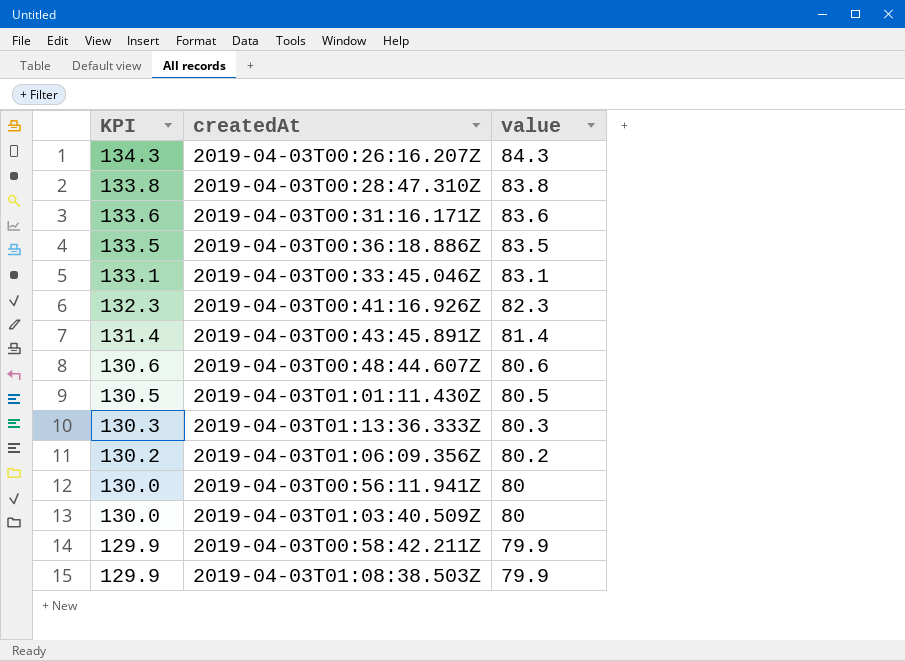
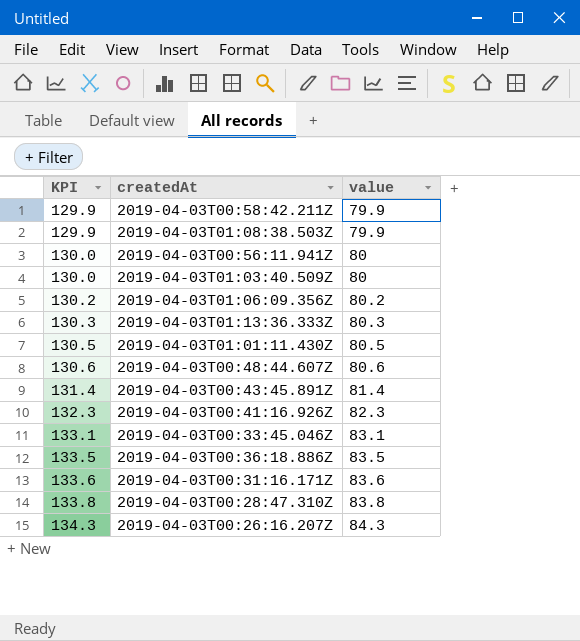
row order: KPI descending -> KPI ascending

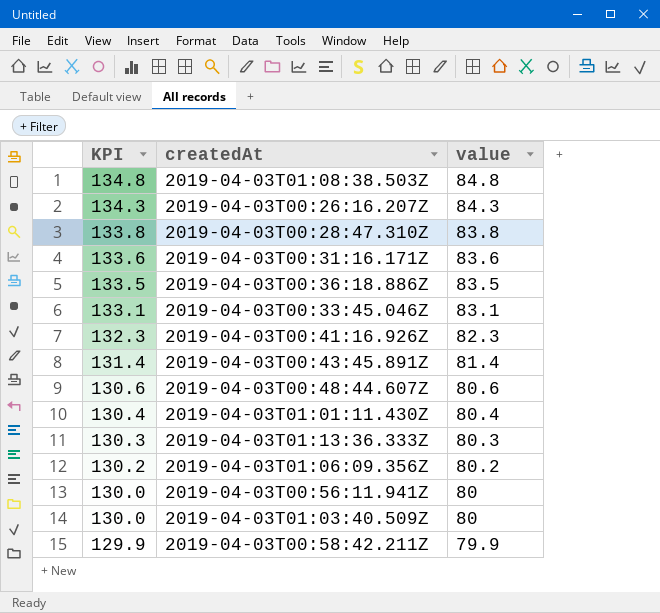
row order: KPI ascending -> KPI descending
2019-04-03T01:08:38.503Z | KPI: 129.9 -> 134.8
2019-04-03T01:08:38.503Z | value: 79.9 -> 84.8
2019-04-03T01:01:11.430Z | KPI: 130.5 -> 130.4
2019-04-03T01:01:11.430Z | value: 80.5 -> 80.4

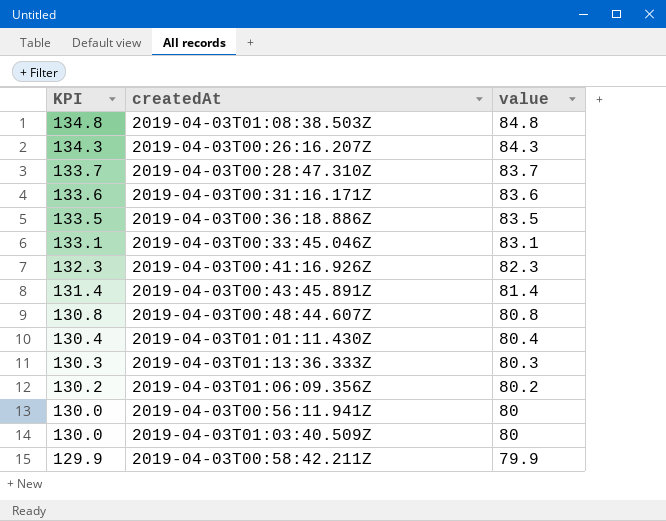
2019-04-03T00:28:47.310Z | KPI: 133.8 -> 133.7
2019-04-03T00:28:47.310Z | value: 83.8 -> 83.7
2019-04-03T00:48:44.607Z | KPI: 130.6 -> 130.8
2019-04-03T00:48:44.607Z | value: 80.6 -> 80.8

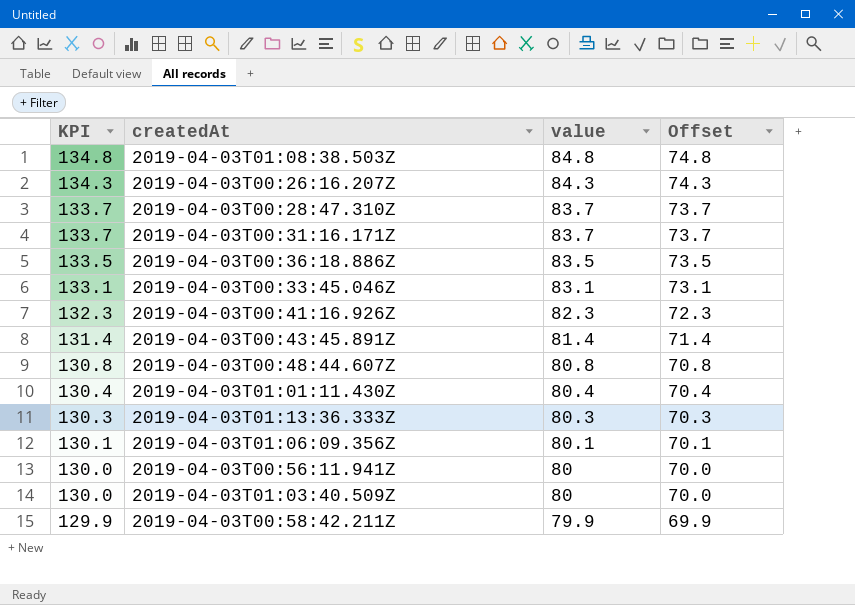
column Offset | formula: none -> [value] - 10
2019-04-03T00:31:16.171Z | KPI: 133.6 -> 133.7
2019-04-03T00:31:16.171Z | value: 83.6 -> 83.7
2019-04-03T01:06:09.356Z | KPI: 130.2 -> 130.1
2019-04-03T01:06:09.356Z | value: 80.2 -> 80.1

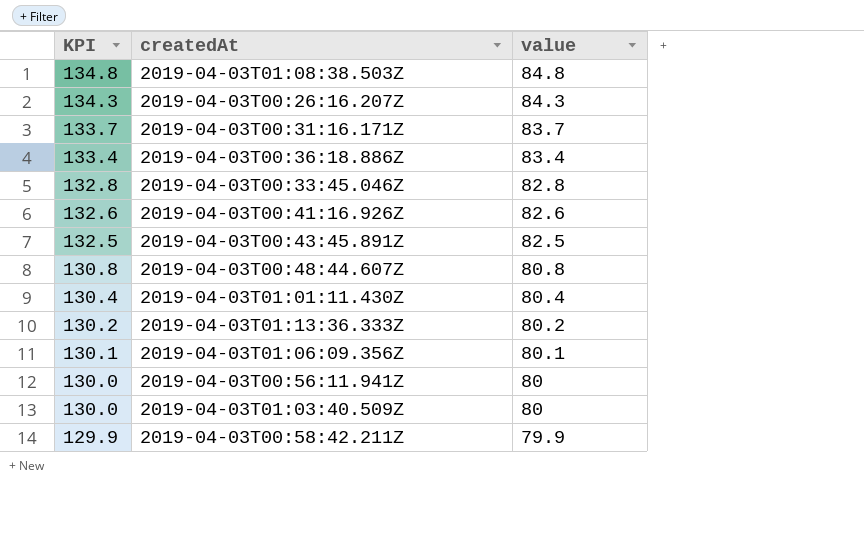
column Offset | formula: [value] - 10 -> none
row 2019-04-03T00:28:47.310Z: 133.7 | 83.7 | 73.7 -> none
2019-04-03T00:36:18.886Z | KPI: 133.5 -> 133.4
2019-04-03T00:36:18.886Z | value: 83.5 -> 83.4
2019-04-03T00:33:45.046Z | KPI: 133.1 -> 132.8
2019-04-03T00:33:45.046Z | value: 83.1 -> 82.8
2019-04-03T00:41:16.926Z | KPI: 132.3 -> 132.6
2019-04-03T00:41:16.926Z | value: 82.3 -> 82.6
2019-04-03T00:43:45.891Z | KPI: 131.4 -> 132.5
2019-04-03T00:43:45.891Z | value: 81.4 -> 82.5
2019-04-03T01:13:36.333Z | KPI: 130.3 -> 130.2
2019-04-03T01:13:36.333Z | value: 80.3 -> 80.2

